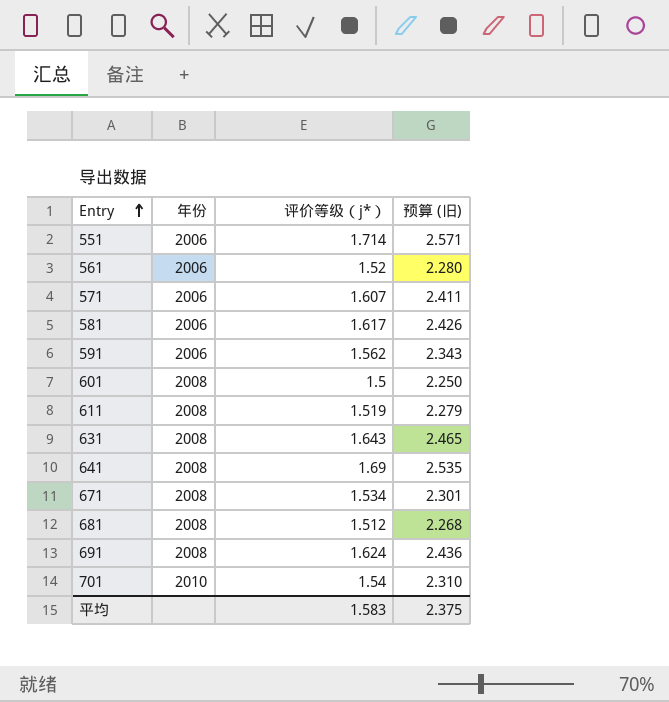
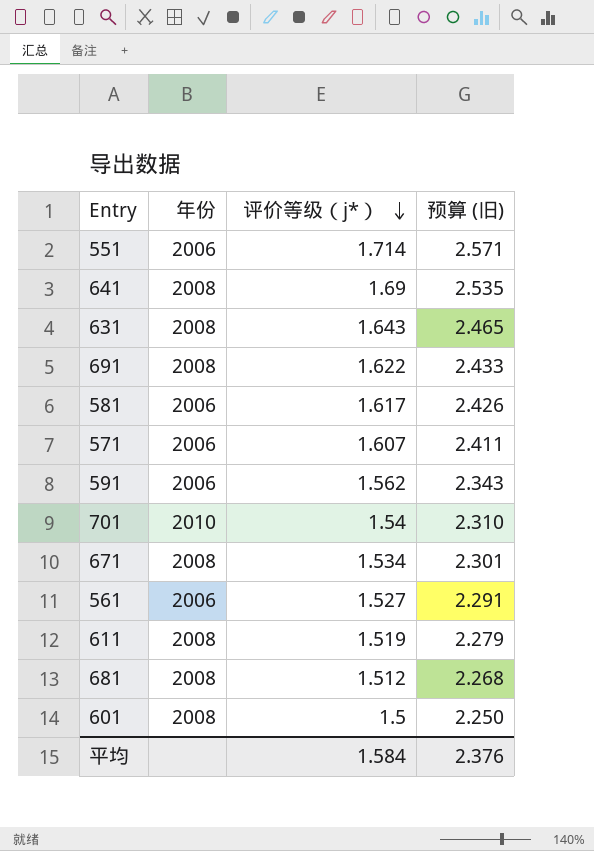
row order: Entry ascending -> 评价等级（j*） descending
691 | 评价等级（j*）: 1.624 -> 1.622
691 | 预算 (旧): 2.436 -> 2.433
561 | 评价等级（j*）: 1.52 -> 1.527
561 | 预算 (旧): 2.280 -> 2.291
平均 | 评价等级（j*）: 1.583 -> 1.584
平均 | 预算 (旧): 2.375 -> 2.376

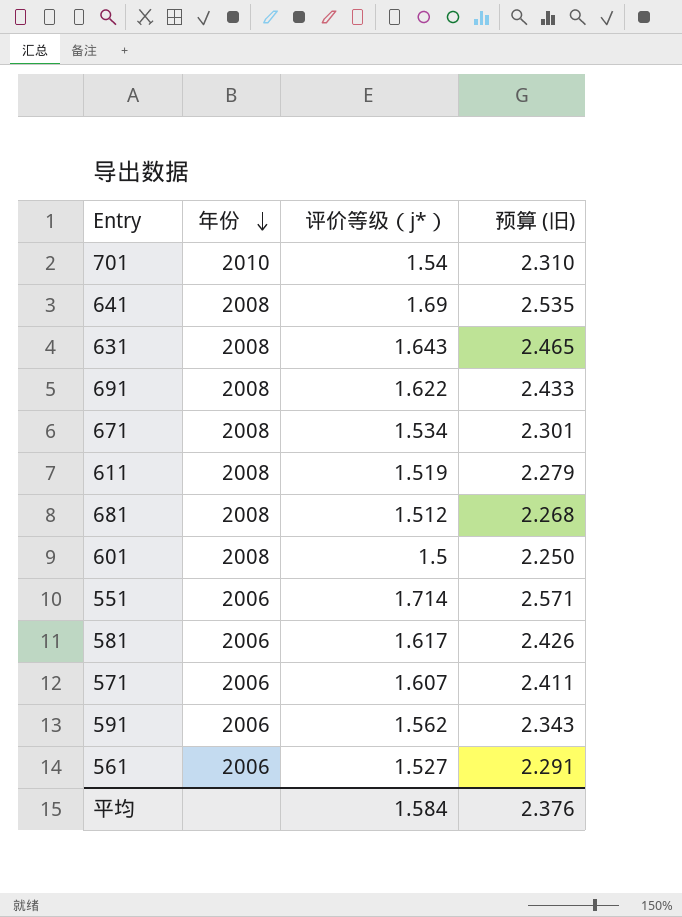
row order: 评价等级（j*） descending -> 年份 descending

